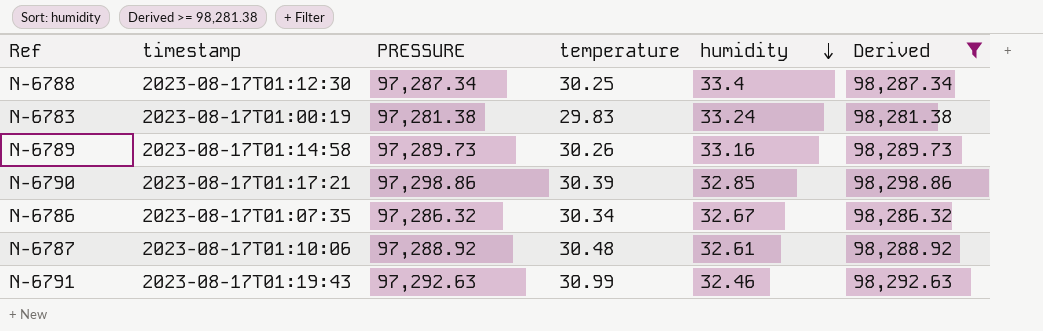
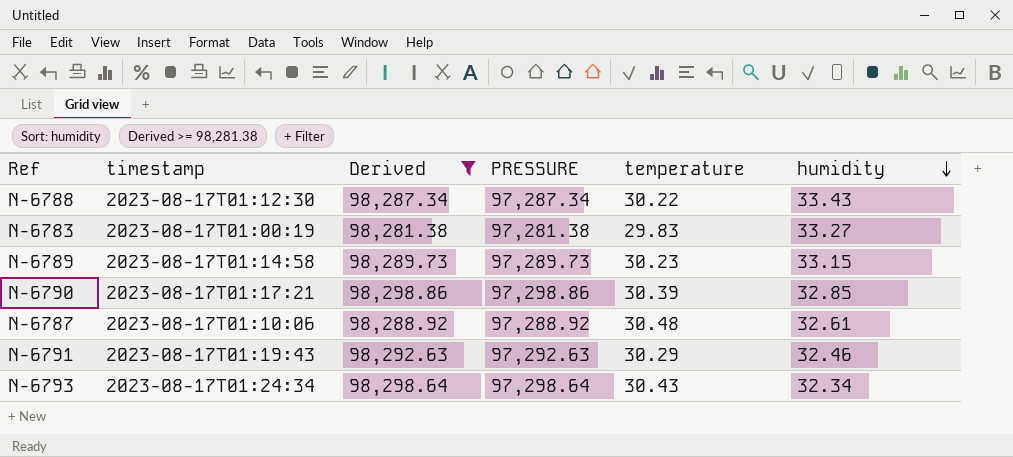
column Derived | position: 6 -> 3
row N-6786: 2023-08-17T01:07:35 | 97,286.32 | 30.34 | 32.67 | 98,286.32 -> none
N-6788 | temperature: 30.25 -> 30.22
N-6788 | humidity: 33.4 -> 33.43
N-6783 | humidity: 33.24 -> 33.27
N-6789 | temperature: 30.26 -> 30.23
N-6789 | humidity: 33.16 -> 33.15
N-6791 | temperature: 30.99 -> 30.29
row N-6793: none -> 2023-08-17T01:24:34 | 98,298.64 | 97,298.64 | 30.43 | 32.34

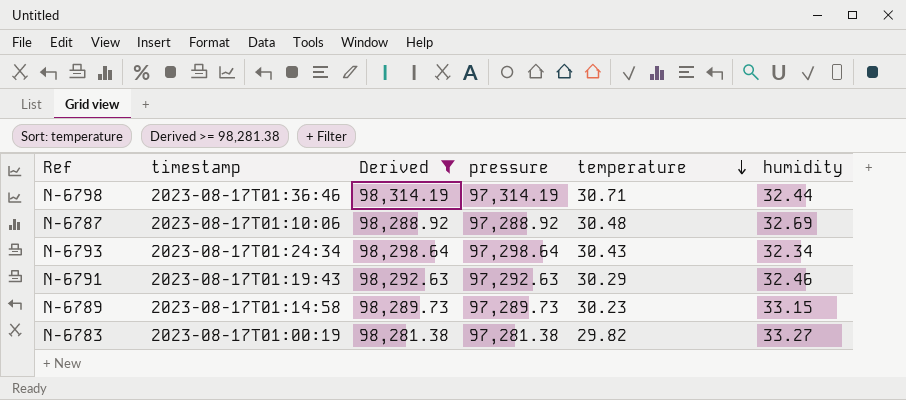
row order: humidity descending -> temperature descending
column name: PRESSURE -> pressure
row N-6788: 2023-08-17T01:12:30 | 98,287.34 | 97,287.34 | 30.22 | 33.43 -> none
row N-6790: 2023-08-17T01:17:21 | 98,298.86 | 97,298.86 | 30.39 | 32.85 -> none
row N-6798: none -> 2023-08-17T01:36:46 | 98,314.19 | 97,314.19 | 30.71 | 32.44
N-6787 | humidity: 32.61 -> 32.69
N-6783 | temperature: 29.83 -> 29.82

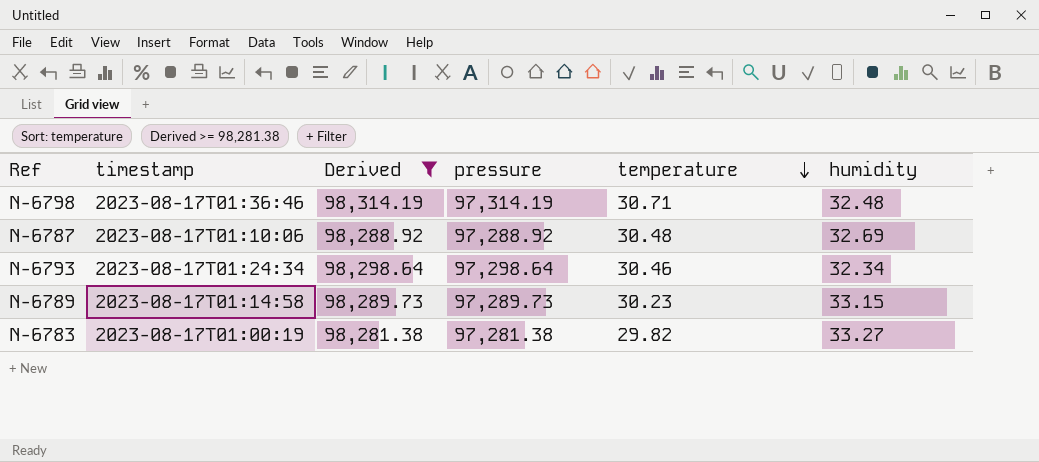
row N-6791: 2023-08-17T01:19:43 | 98,292.63 | 97,292.63 | 30.29 | 32.46 -> none
N-6798 | humidity: 32.44 -> 32.48
N-6793 | temperature: 30.43 -> 30.46

